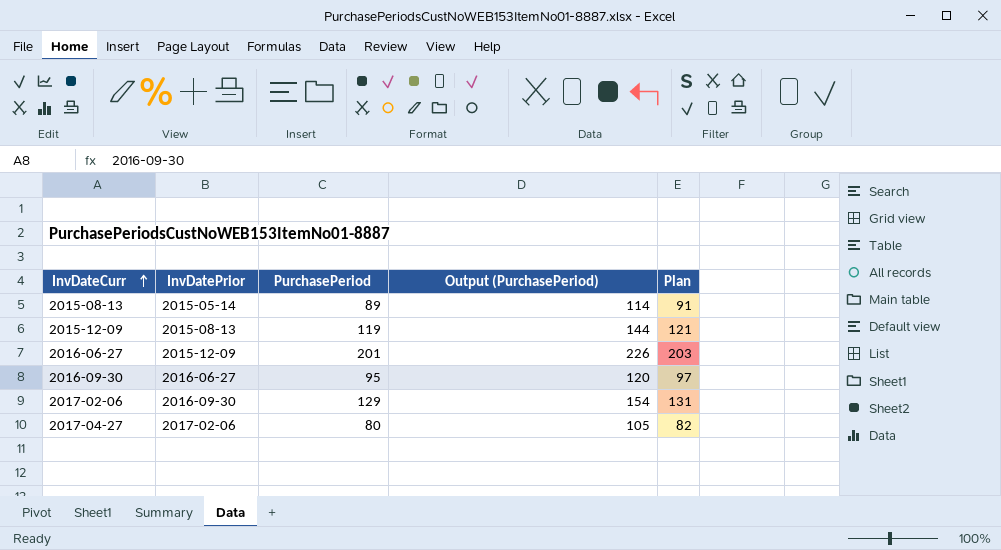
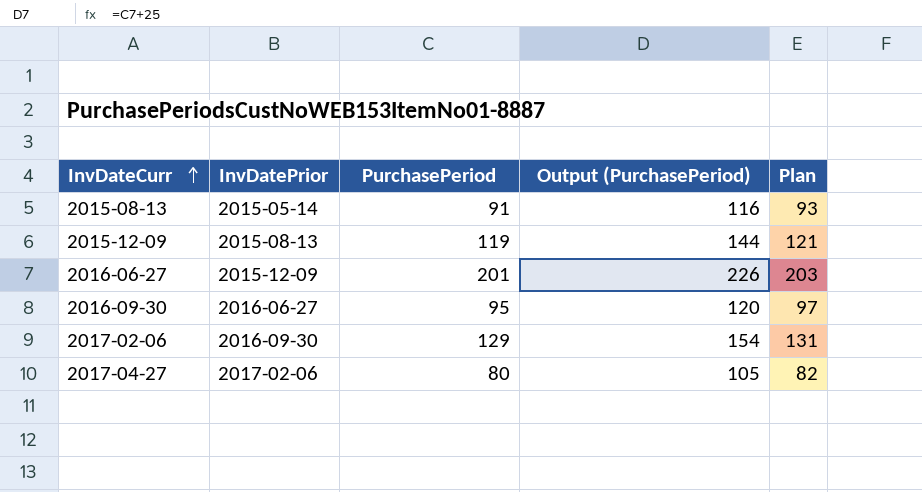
2015-08-13 | PurchasePeriod: 89 -> 91
2015-08-13 | Output (PurchasePeriod): 114 -> 116
2015-08-13 | Plan: 91 -> 93

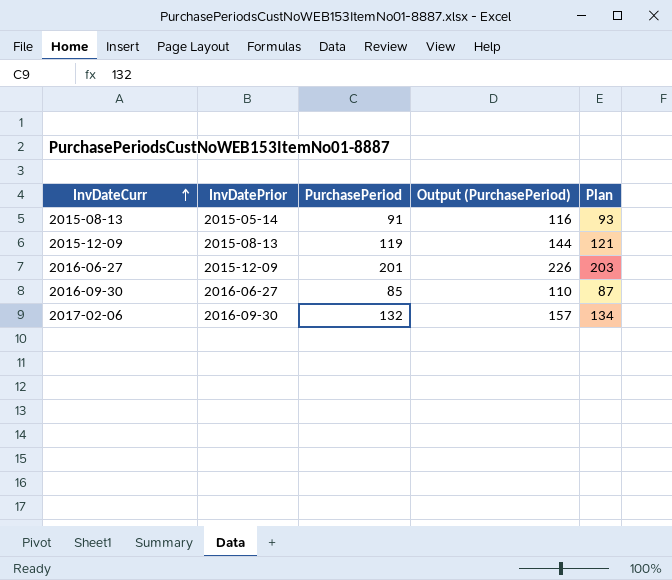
row 2017-04-27: 2017-02-06 | 80 | 105 | 82 -> none
2016-09-30 | PurchasePeriod: 95 -> 85
2016-09-30 | Output (PurchasePeriod): 120 -> 110
2016-09-30 | Plan: 97 -> 87
2017-02-06 | PurchasePeriod: 129 -> 132
2017-02-06 | Output (PurchasePeriod): 154 -> 157
2017-02-06 | Plan: 131 -> 134

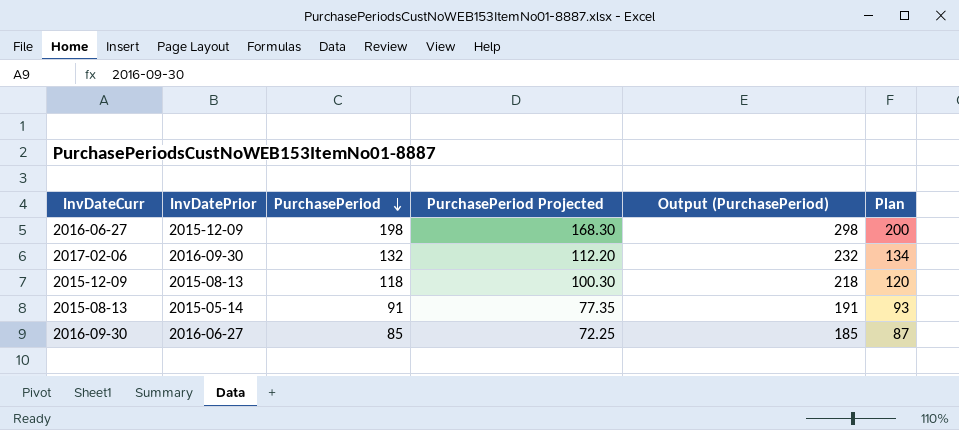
row order: InvDateCurr ascending -> PurchasePeriod descending
column PurchasePeriod Projected | formula: none -> [PurchasePeriod] * 0.85
column Output (PurchasePeriod) | formula: [PurchasePeriod] + 25 -> [PurchasePeriod] + 100
2016-06-27 | PurchasePeriod: 201 -> 198
2016-06-27 | Plan: 203 -> 200
2015-12-09 | PurchasePeriod: 119 -> 118
2015-12-09 | Plan: 121 -> 120

